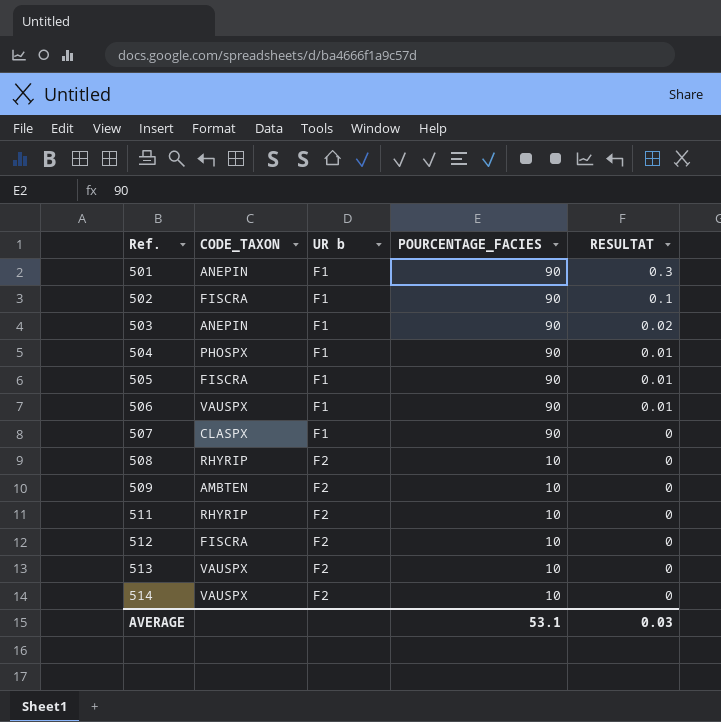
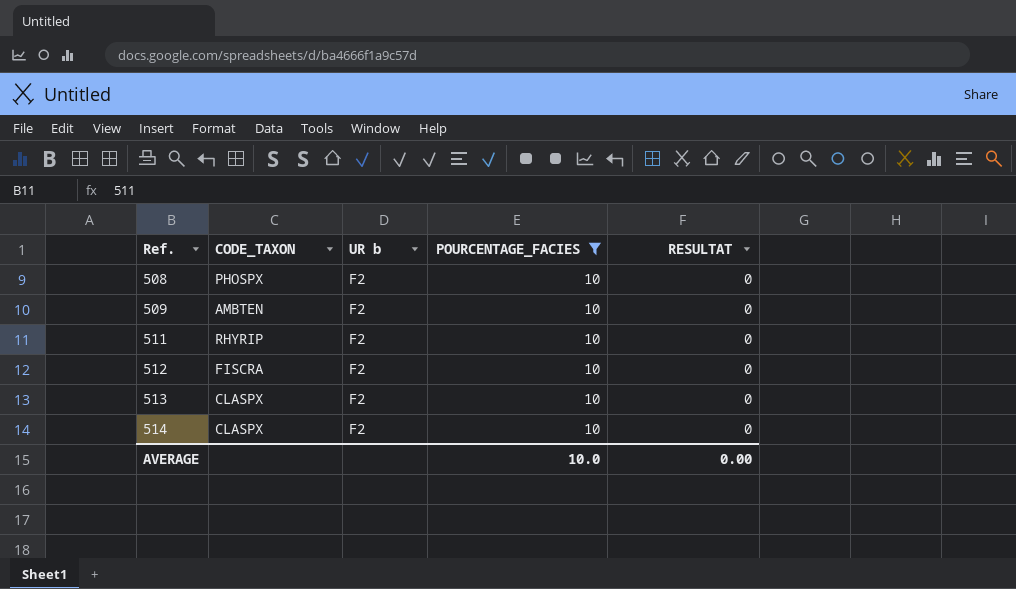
filter: none -> POURCENTAGE_FACIES = 10
508 | CODE_TAXON: RHYRIP -> PHOSPX
513 | CODE_TAXON: VAUSPX -> CLASPX
514 | CODE_TAXON: VAUSPX -> CLASPX
AVERAGE | POURCENTAGE_FACIES: 53.1 -> 10.0
AVERAGE | RESULTAT: 0.03 -> 0.00

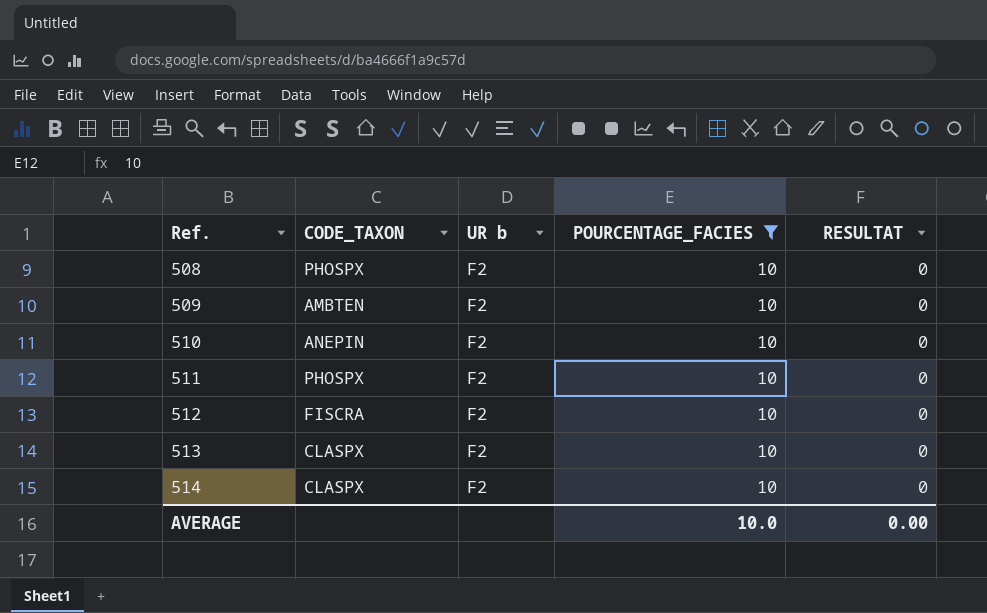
row 510: none -> ANEPIN | F2 | 10 | 0
511 | CODE_TAXON: RHYRIP -> PHOSPX

